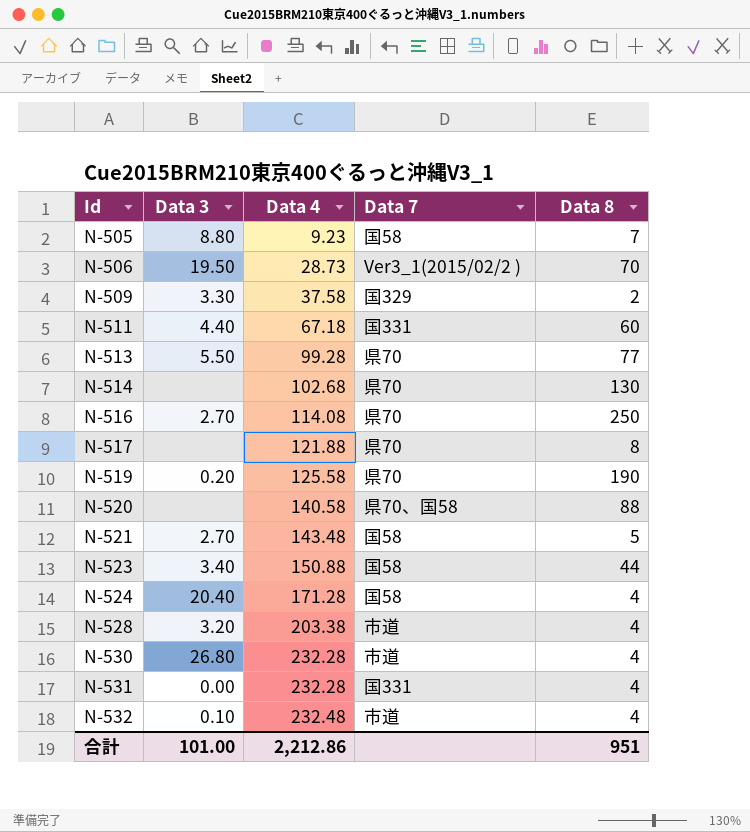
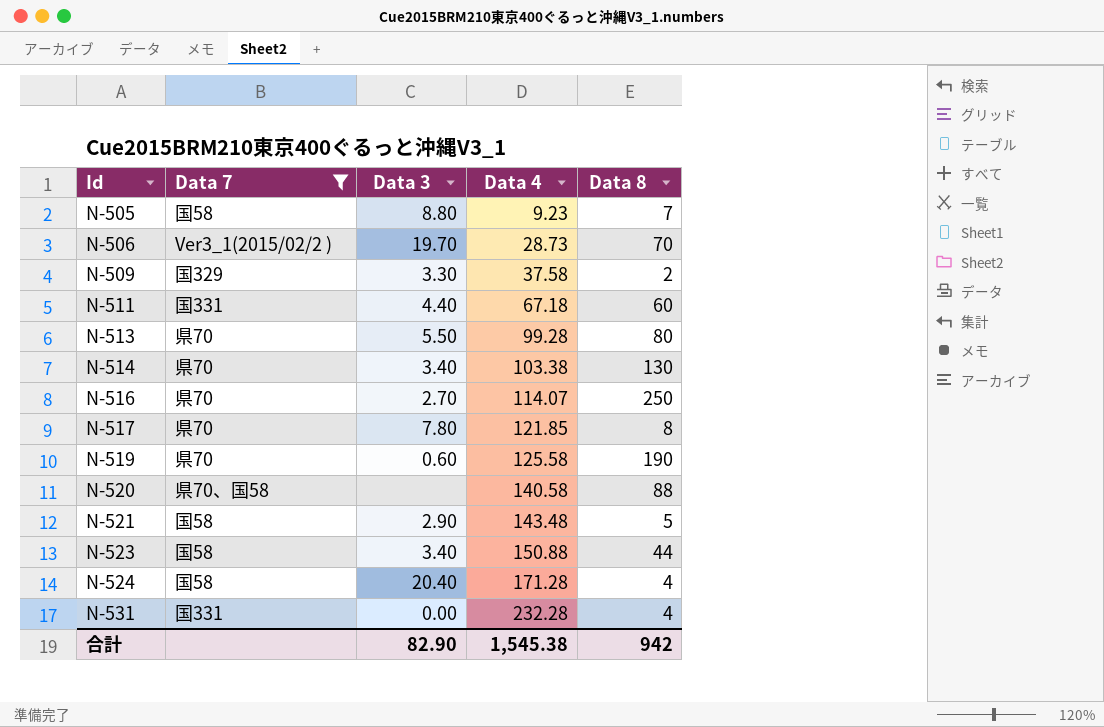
filter: none -> Data 7 != 市道
column Data 7 | position: 4 -> 2
N-506 | Data 3: 19.50 -> 19.70
N-513 | Data 8: 77 -> 80
N-514 | Data 3: none -> 3.40
N-514 | Data 4: 102.68 -> 103.38
N-516 | Data 4: 114.08 -> 114.07
N-517 | Data 3: none -> 7.80
N-517 | Data 4: 121.88 -> 121.85
N-519 | Data 3: 0.20 -> 0.60
N-521 | Data 3: 2.70 -> 2.90
合計 | Data 3: 101.00 -> 82.90
合計 | Data 4: 2,212.86 -> 1,545.38
合計 | Data 8: 951 -> 942

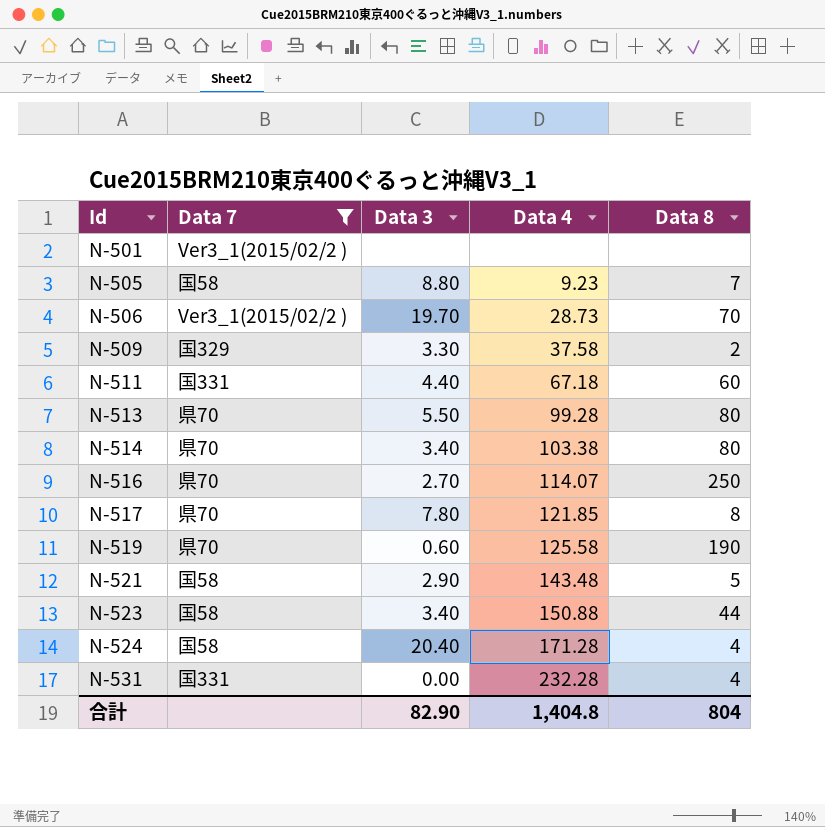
row N-520: 県70、国58 | none | 140.58 | 88 -> none
row N-501: none -> Ver3_1(2015/02/2 ) | none | none | none
N-514 | Data 8: 130 -> 80
合計 | Data 4: 1,545.38 -> 1,404.8
合計 | Data 8: 942 -> 804

